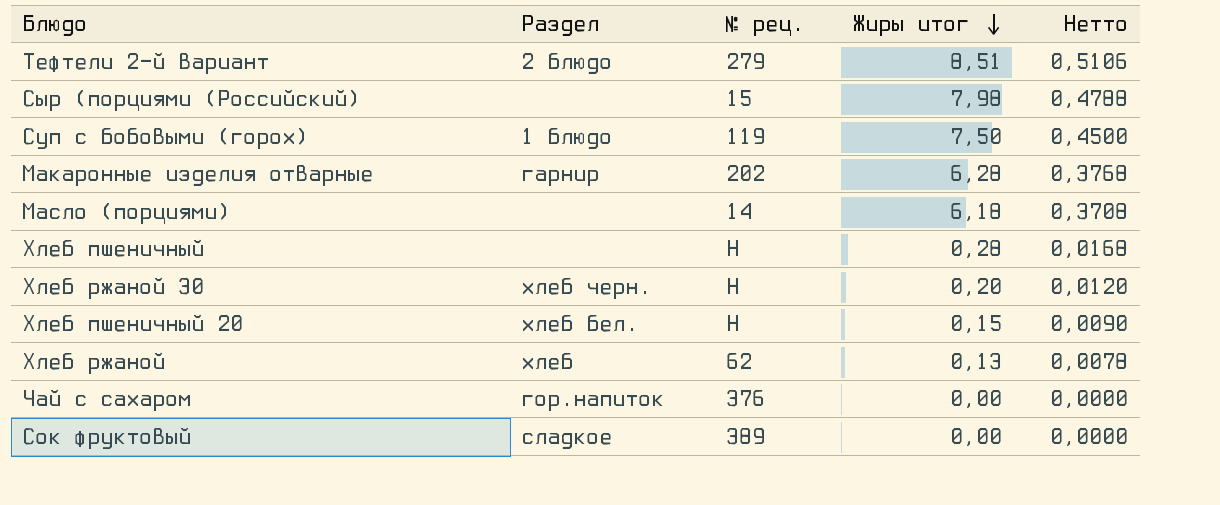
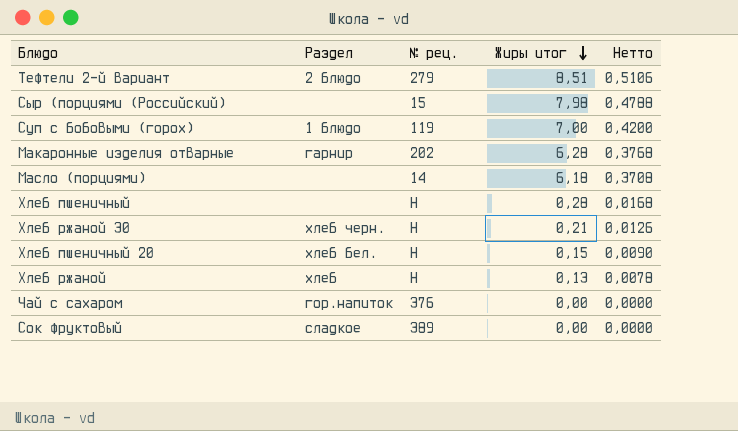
Суп с бобовыми (горох) | Жиры итог: 7,50 -> 7,00
Суп с бобовыми (горох) | Нетто: 0,4500 -> 0,4200
Хлеб ржаной 30 | Жиры итог: 0,20 -> 0,21
Хлеб ржаной 30 | Нетто: 0,0120 -> 0,0126
Хлеб ржаной | № рец.: 62 -> Н

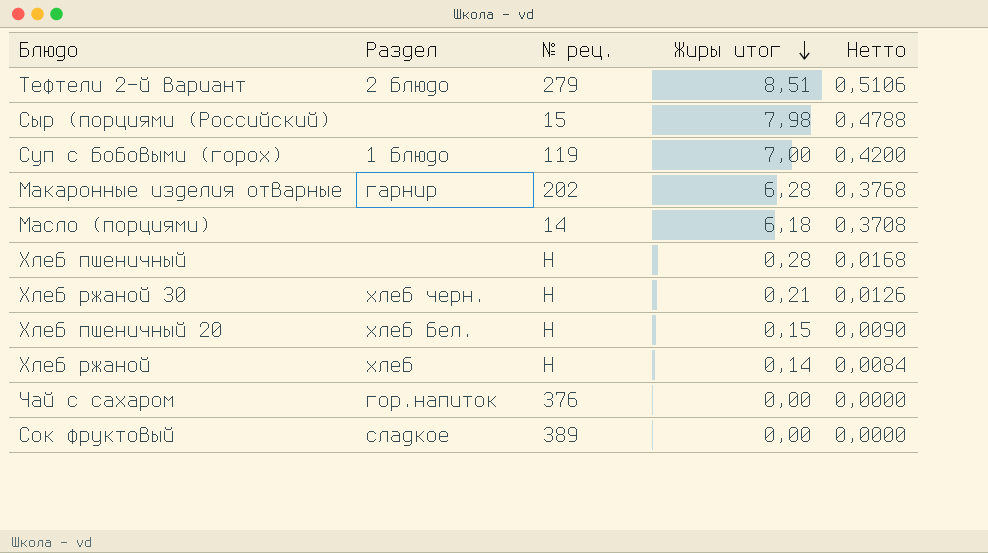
Хлеб ржаной | Жиры итог: 0,13 -> 0,14
Хлеб ржаной | Нетто: 0,0078 -> 0,0084

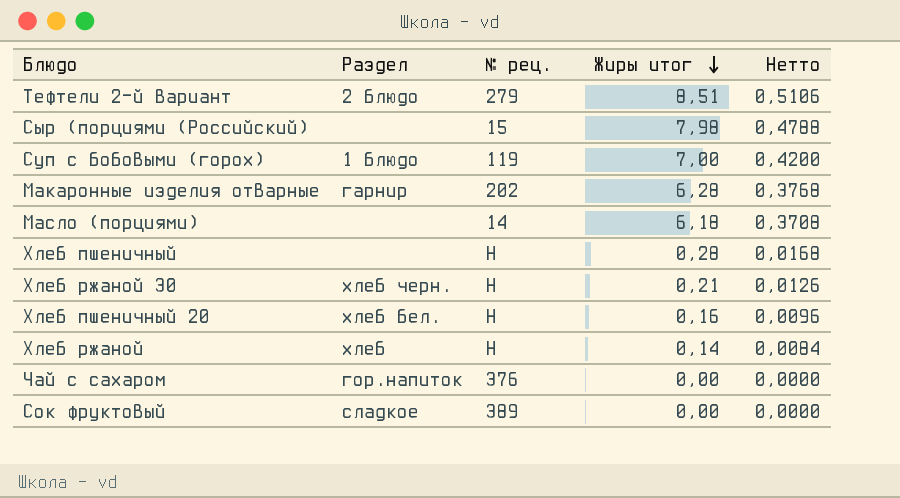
Хлеб пшеничный 20 | Жиры итог: 0,15 -> 0,16
Хлеб пшеничный 20 | Нетто: 0,0090 -> 0,0096

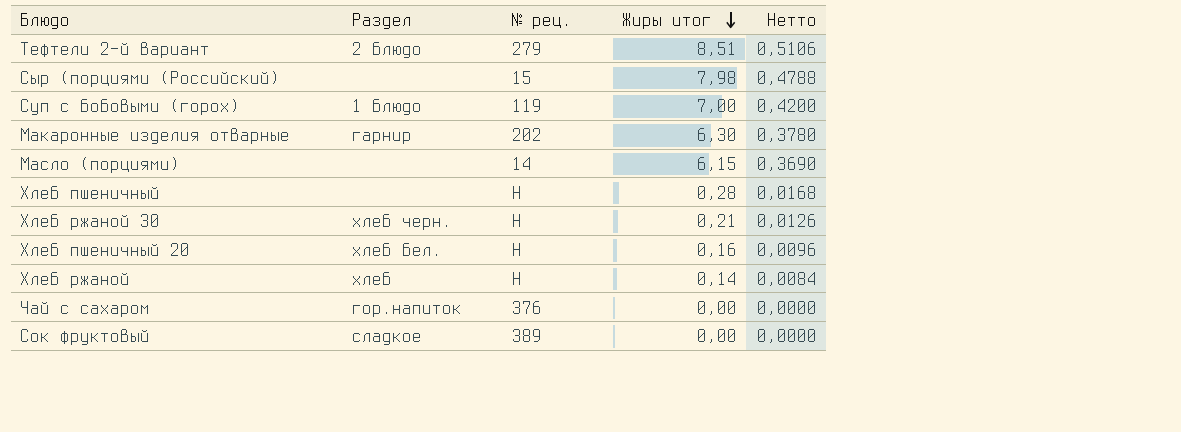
Макаронные изделия отварные | Жиры итог: 6,28 -> 6,30
Макаронные изделия отварные | Нетто: 0,3768 -> 0,3780
Масло (порциями) | Жиры итог: 6,18 -> 6,15
Масло (порциями) | Нетто: 0,3708 -> 0,3690

